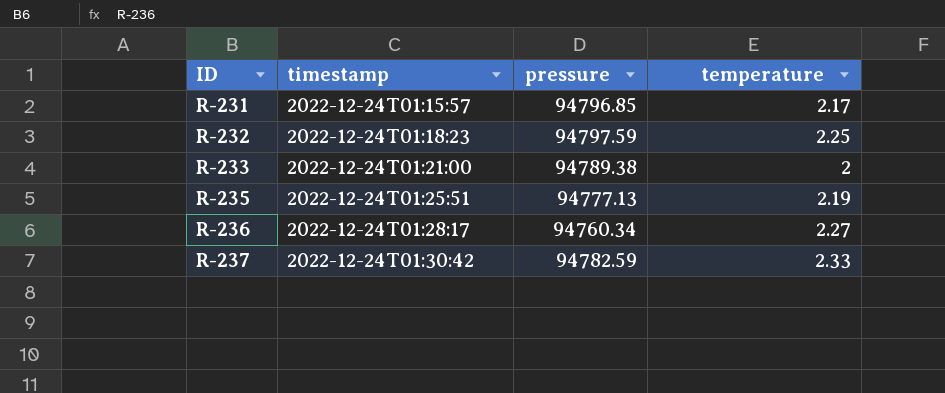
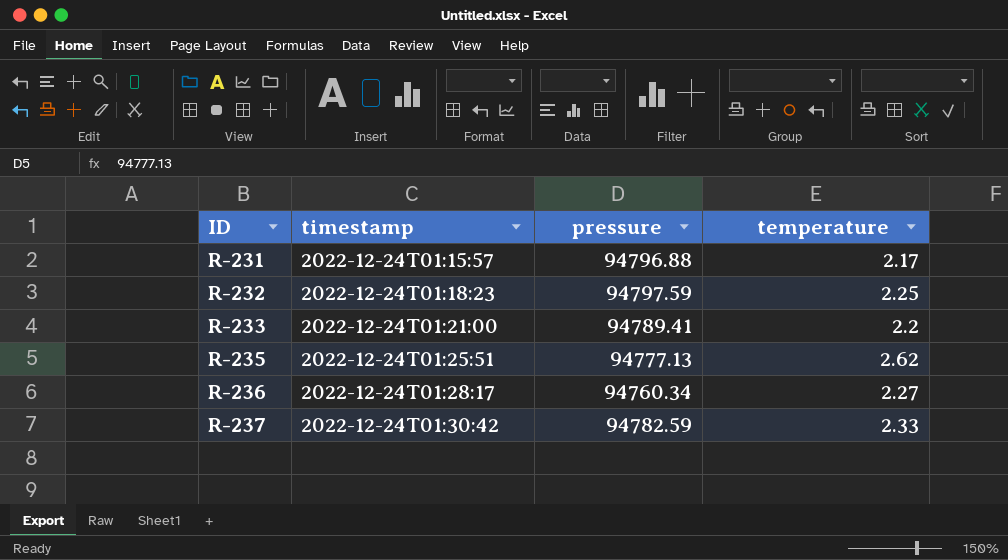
R-231 | pressure: 94796.85 -> 94796.88
R-233 | pressure: 94789.38 -> 94789.41
R-233 | temperature: 2 -> 2.2
R-235 | temperature: 2.19 -> 2.62

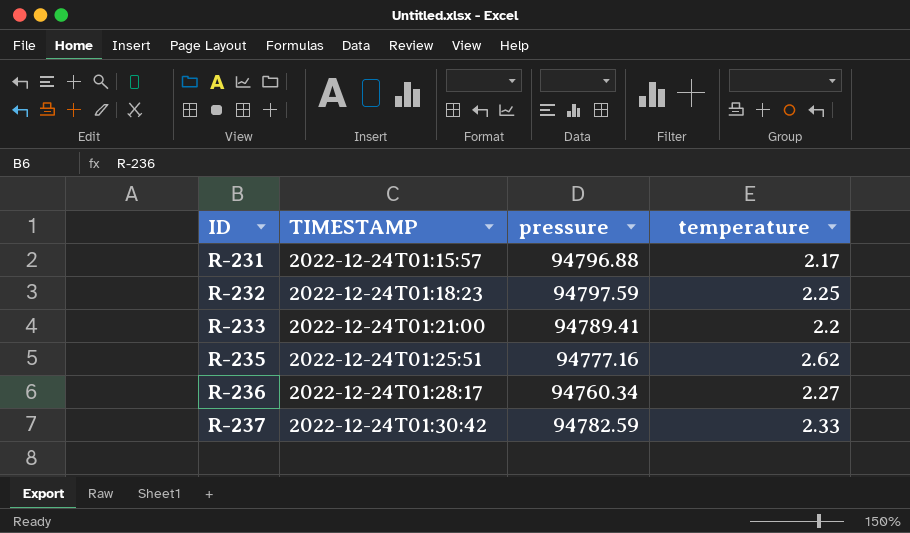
column name: timestamp -> TIMESTAMP
R-235 | pressure: 94777.13 -> 94777.16

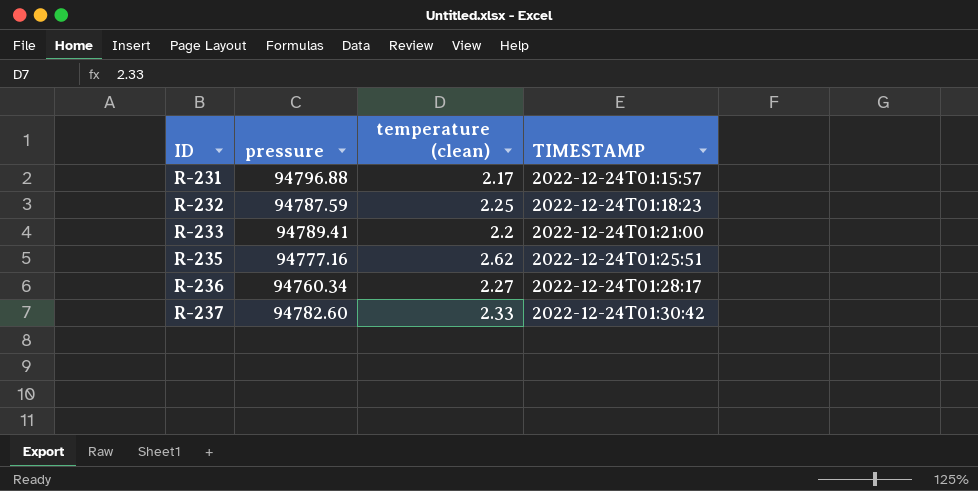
column name: temperature -> temperature (clean)
column TIMESTAMP | position: 2 -> 4
R-232 | pressure: 94797.59 -> 94787.59
R-237 | pressure: 94782.59 -> 94782.60

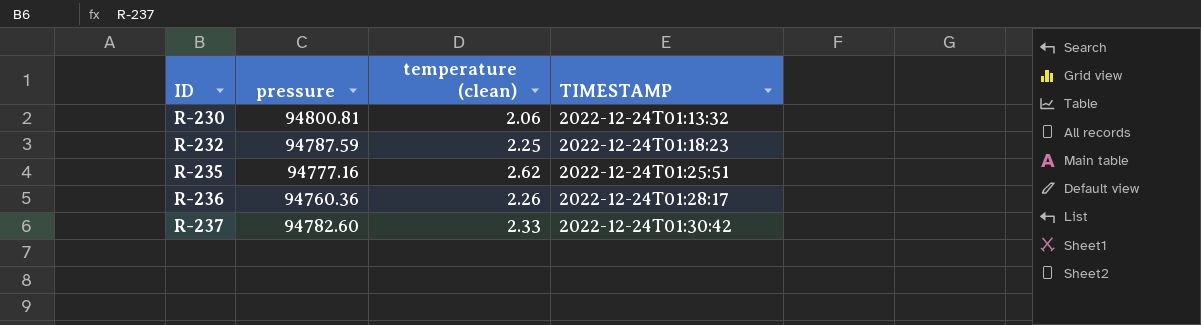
row R-231: 94796.88 | 2.17 | 2022-12-24T01:15:57 -> none
row R-233: 94789.41 | 2.2 | 2022-12-24T01:21:00 -> none
row R-230: none -> 94800.81 | 2.06 | 2022-12-24T01:13:32
R-236 | pressure: 94760.34 -> 94760.36
R-236 | temperature (clean): 2.27 -> 2.26

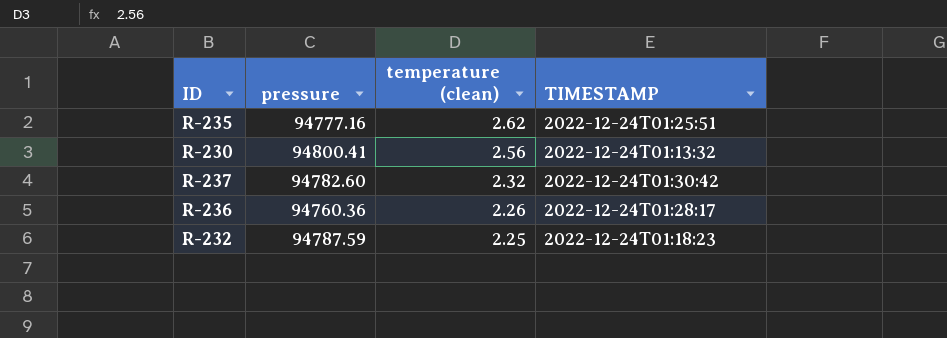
row order: ID ascending -> temperature (clean) descending
R-230 | pressure: 94800.81 -> 94800.41
R-230 | temperature (clean): 2.06 -> 2.56
R-237 | temperature (clean): 2.33 -> 2.32

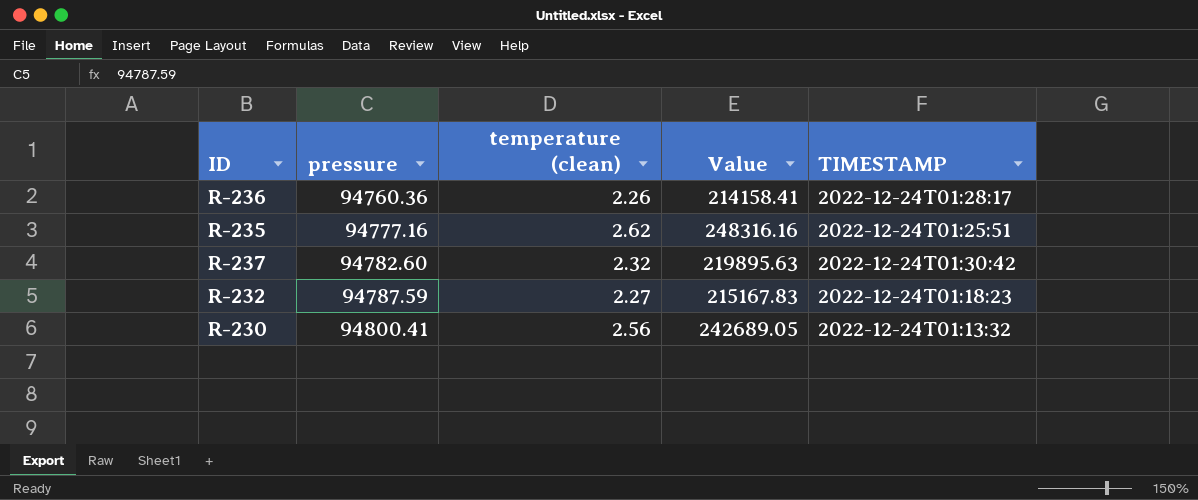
row order: temperature (clean) descending -> pressure ascending
column Value | formula: none -> [pressure] * [temperature (clean)]
R-232 | temperature (clean): 2.25 -> 2.27

